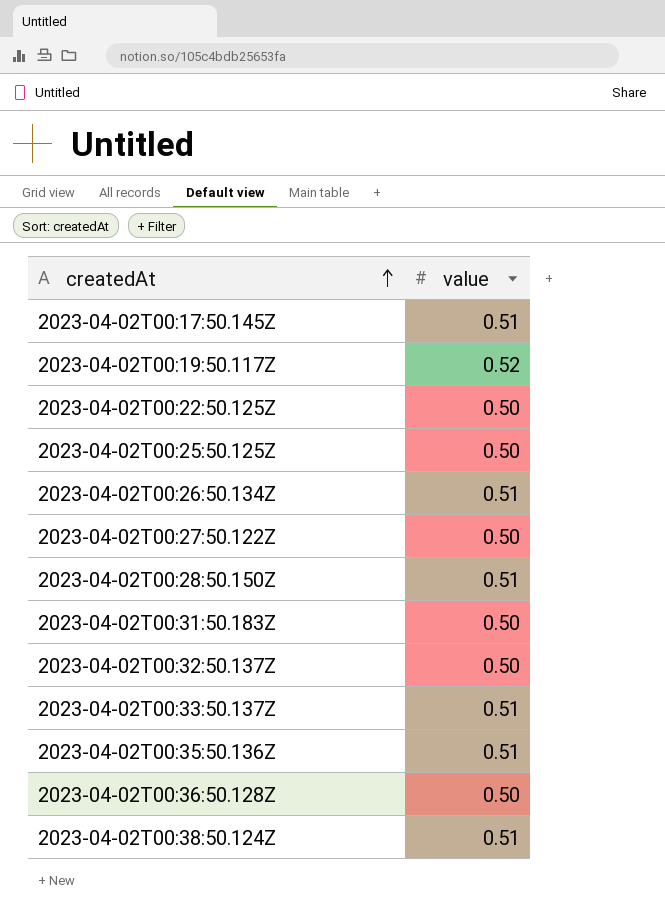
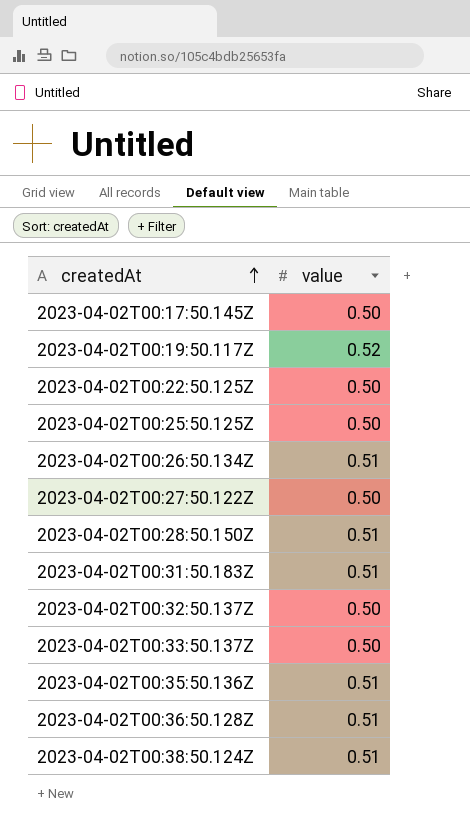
2023-04-02T00:17:50.145Z | value: 0.51 -> 0.50
2023-04-02T00:31:50.183Z | value: 0.50 -> 0.51
2023-04-02T00:33:50.137Z | value: 0.51 -> 0.50
2023-04-02T00:36:50.128Z | value: 0.50 -> 0.51

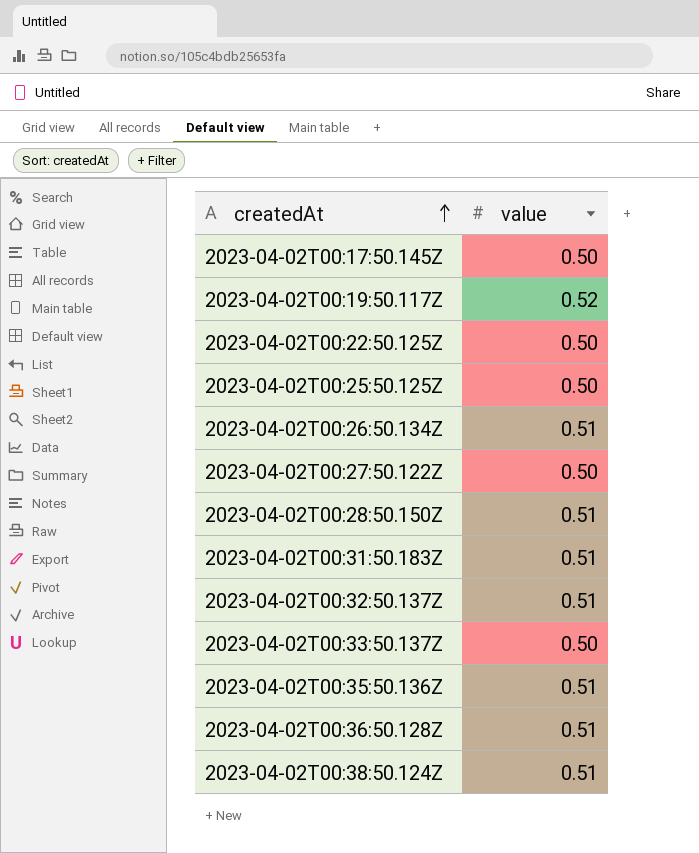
2023-04-02T00:32:50.137Z | value: 0.50 -> 0.51

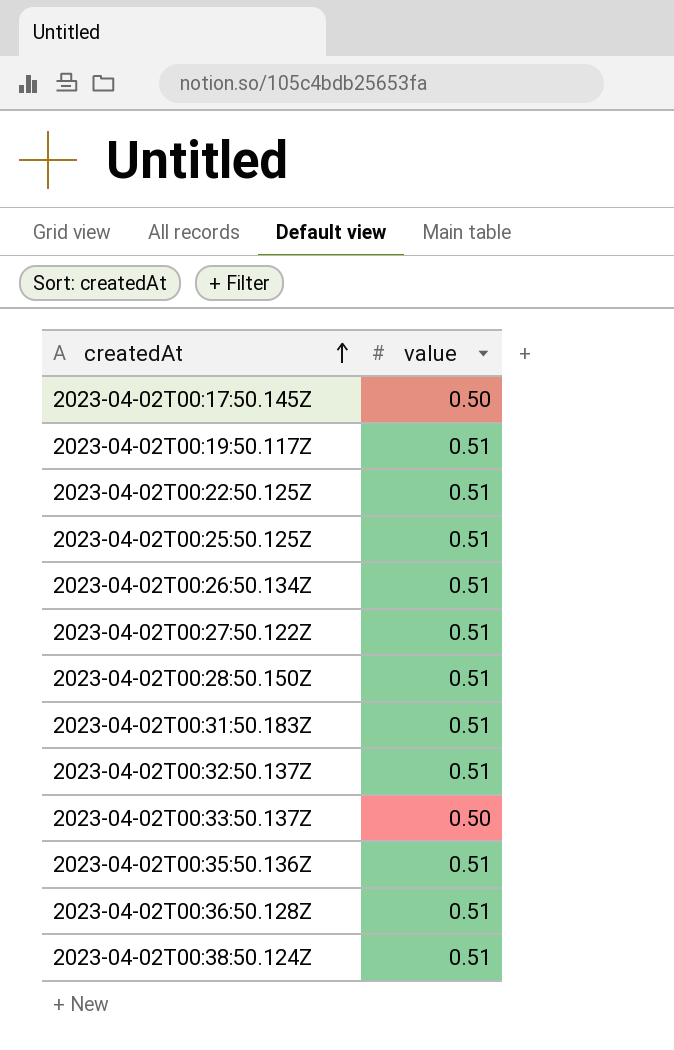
2023-04-02T00:19:50.117Z | value: 0.52 -> 0.51
2023-04-02T00:22:50.125Z | value: 0.50 -> 0.51
2023-04-02T00:25:50.125Z | value: 0.50 -> 0.51
2023-04-02T00:27:50.122Z | value: 0.50 -> 0.51

